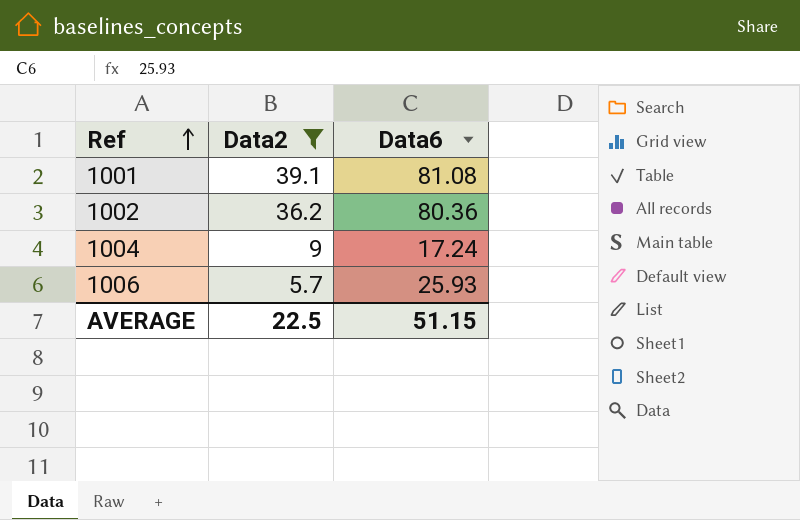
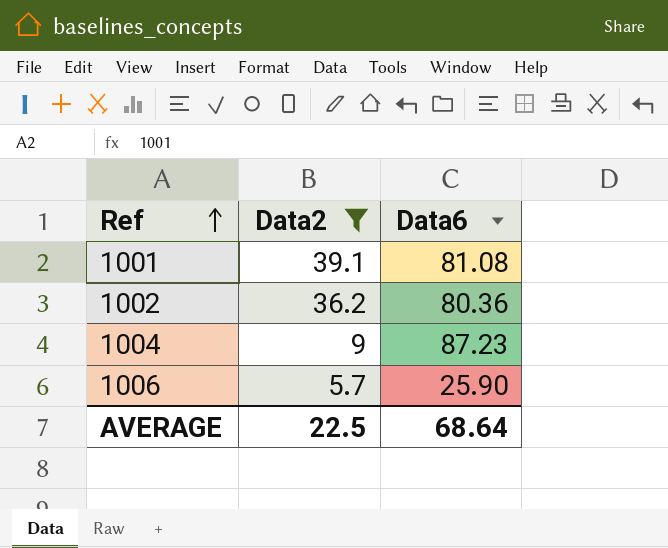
1004 | Data6: 17.24 -> 87.23
1006 | Data6: 25.93 -> 25.90
AVERAGE | Data6: 51.15 -> 68.64

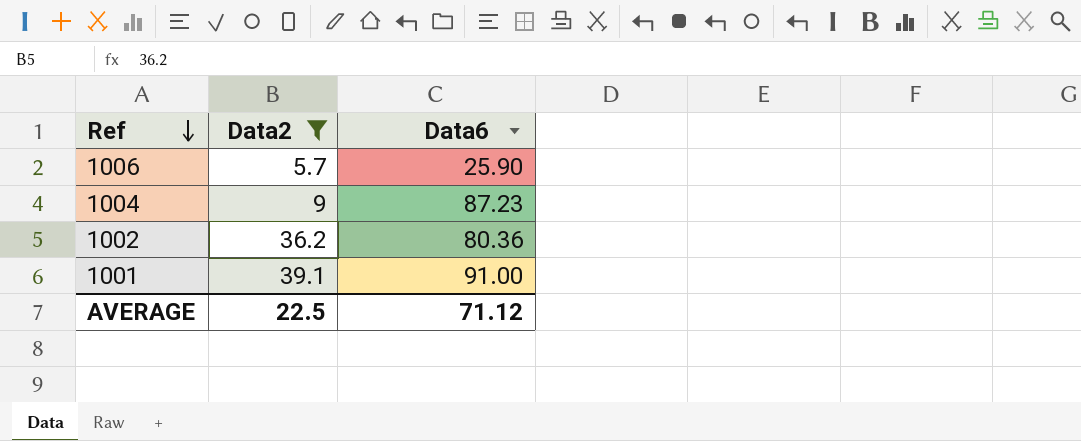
row order: Ref ascending -> Ref descending
1001 | Data6: 81.08 -> 91.00
AVERAGE | Data6: 68.64 -> 71.12

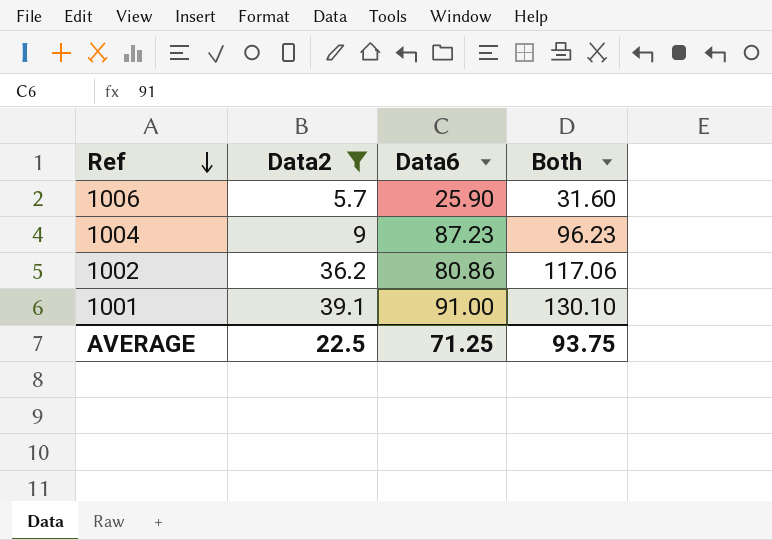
column Both | formula: none -> [Data2] + [Data6]
1002 | Data6: 80.36 -> 80.86
AVERAGE | Data6: 71.12 -> 71.25

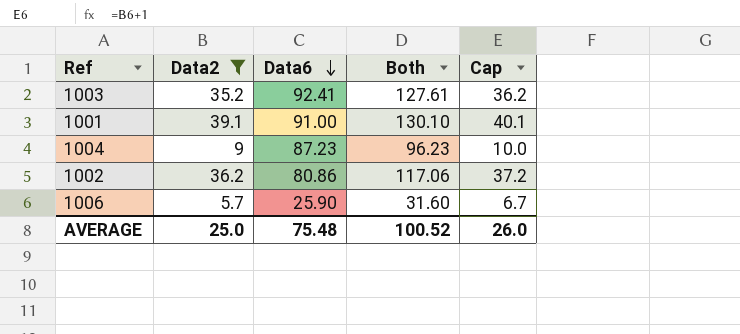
row order: Ref descending -> Data6 descending
column Cap | formula: none -> [Data2] + 1
row 1003: none -> 35.2 | 92.41 | 127.61 | 36.2
AVERAGE | Data2: 22.5 -> 25.0
AVERAGE | Data6: 71.25 -> 75.48
AVERAGE | Both: 93.75 -> 100.52

